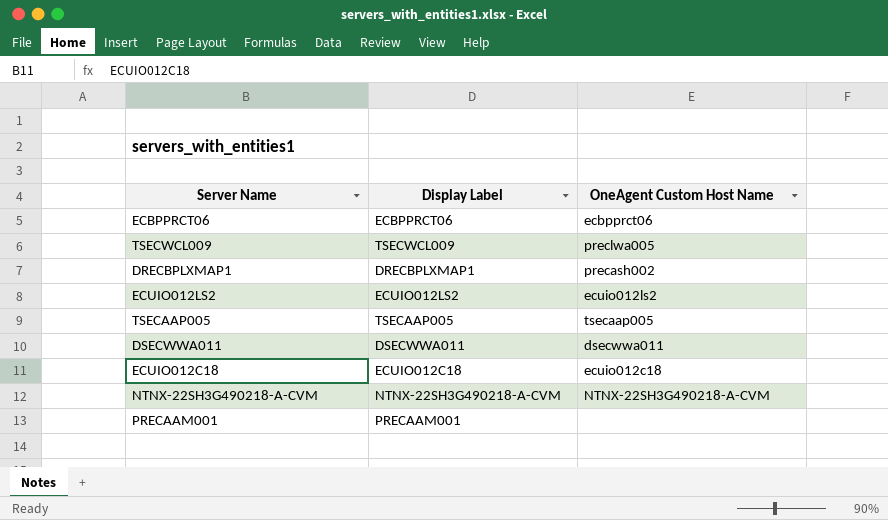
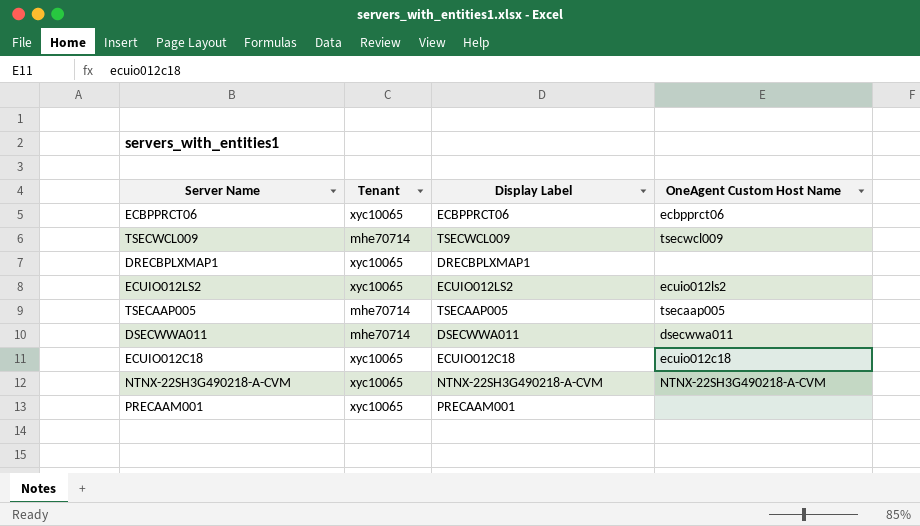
column Tenant | position: none -> 2
TSECWCL009 | OneAgent Custom Host Name: preclwa005 -> tsecwcl009
DRECBPLXMAP1 | OneAgent Custom Host Name: precash002 -> none

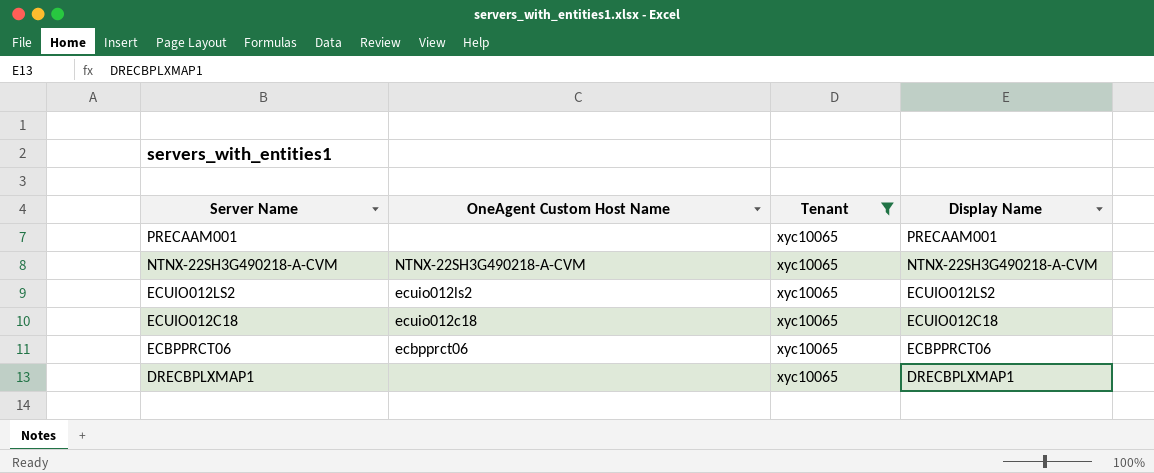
filter: none -> Tenant = xyc10065
row order: none -> Server Name descending
column OneAgent Custom Host Name | position: 4 -> 2
column name: Display Label -> Display Name

